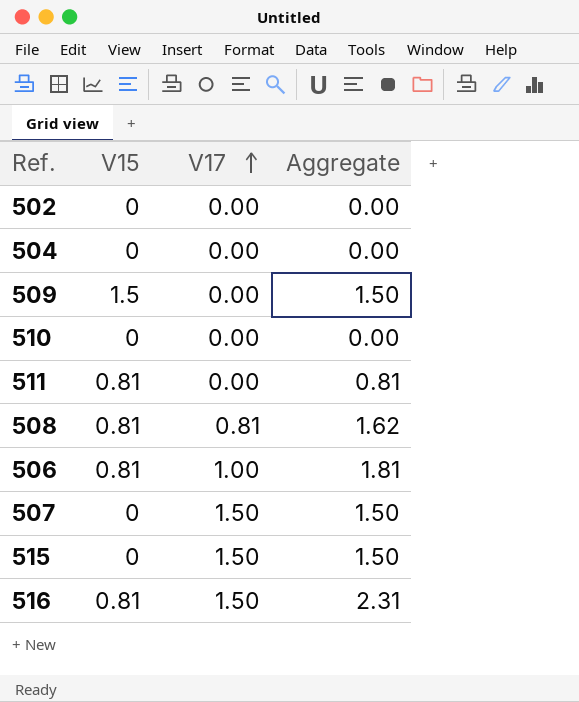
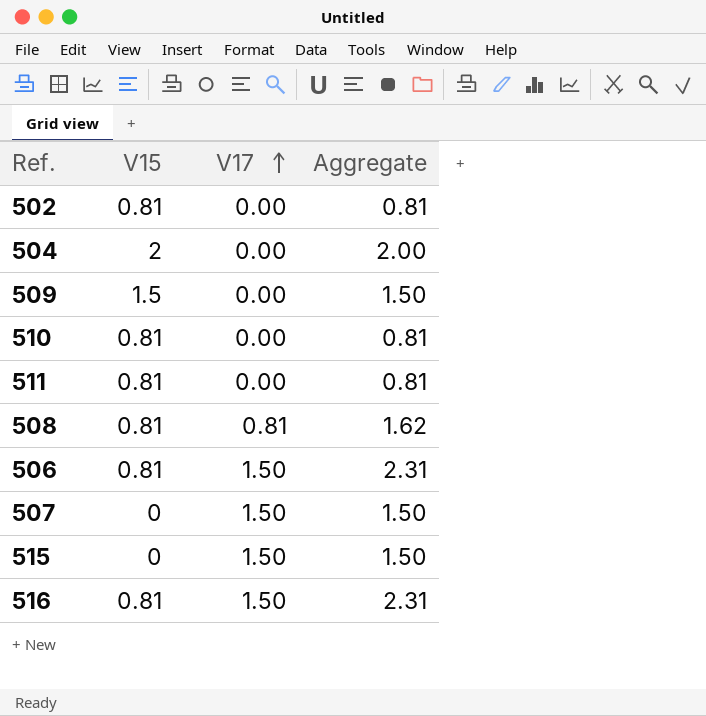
502 | V15: 0 -> 0.81
502 | Aggregate: 0.00 -> 0.81
504 | V15: 0 -> 2
504 | Aggregate: 0.00 -> 2.00
510 | V15: 0 -> 0.81
510 | Aggregate: 0.00 -> 0.81
506 | V17: 1.00 -> 1.50
506 | Aggregate: 1.81 -> 2.31

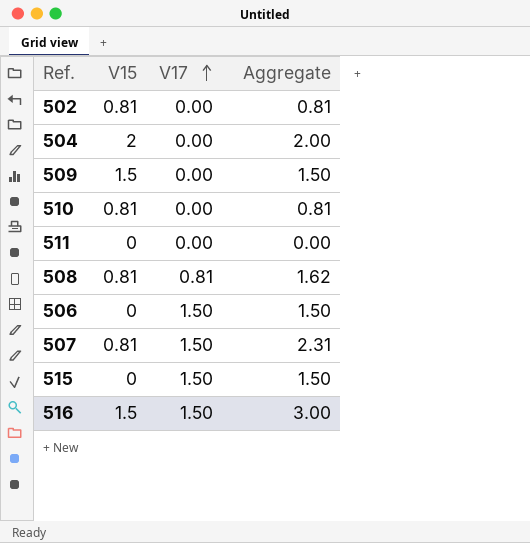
511 | V15: 0.81 -> 0
511 | Aggregate: 0.81 -> 0.00
506 | V15: 0.81 -> 0
506 | Aggregate: 2.31 -> 1.50
507 | V15: 0 -> 0.81
507 | Aggregate: 1.50 -> 2.31
516 | V15: 0.81 -> 1.5
516 | Aggregate: 2.31 -> 3.00

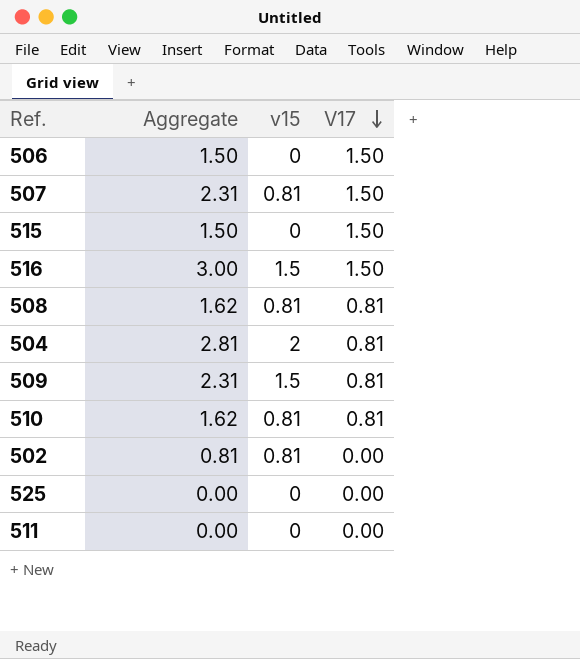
row order: V17 ascending -> V17 descending
column Aggregate | position: 4 -> 2
column name: V15 -> v15
504 | Aggregate: 2.00 -> 2.81
504 | V17: 0.00 -> 0.81
509 | Aggregate: 1.50 -> 2.31
509 | V17: 0.00 -> 0.81
510 | Aggregate: 0.81 -> 1.62
510 | V17: 0.00 -> 0.81
row 525: none -> 0.00 | 0 | 0.00

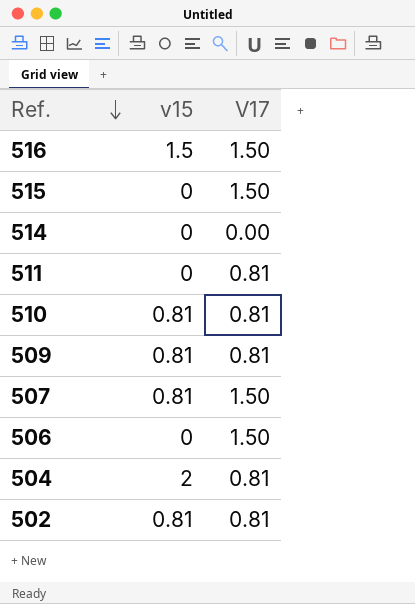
row order: V17 descending -> Ref. descending
column Aggregate | formula: [v15] + [V17] -> none
row 508: 1.62 | 0.81 | 0.81 -> none
row 525: 0.00 | 0 | 0.00 -> none
row 514: none -> 0 | 0.00
511 | V17: 0.00 -> 0.81
509 | v15: 1.5 -> 0.81
502 | V17: 0.00 -> 0.81

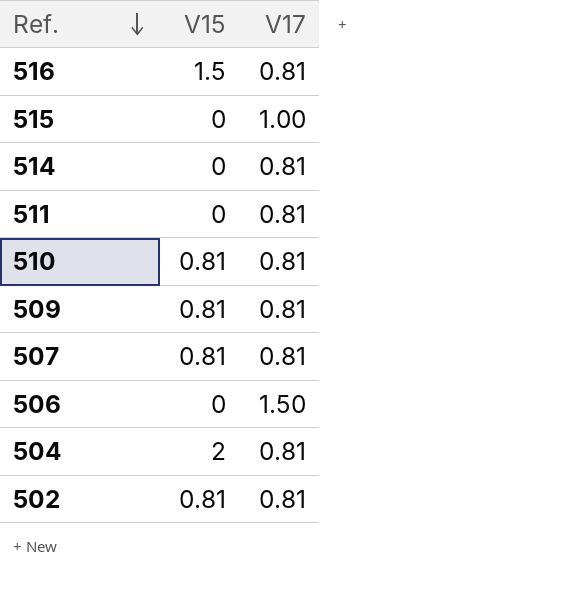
column name: v15 -> V15
516 | V17: 1.50 -> 0.81
515 | V17: 1.50 -> 1.00
514 | V17: 0.00 -> 0.81
507 | V17: 1.50 -> 0.81

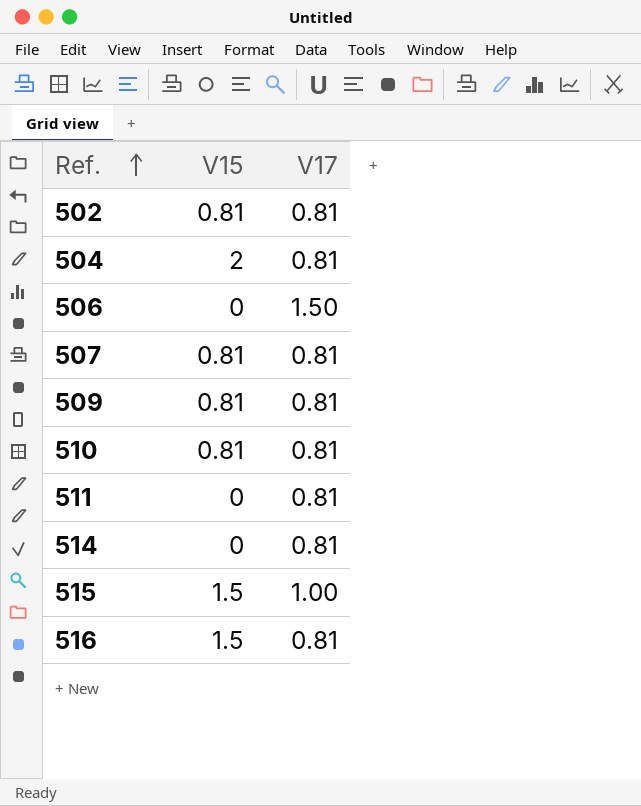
row order: Ref. descending -> Ref. ascending
515 | V15: 0 -> 1.5

